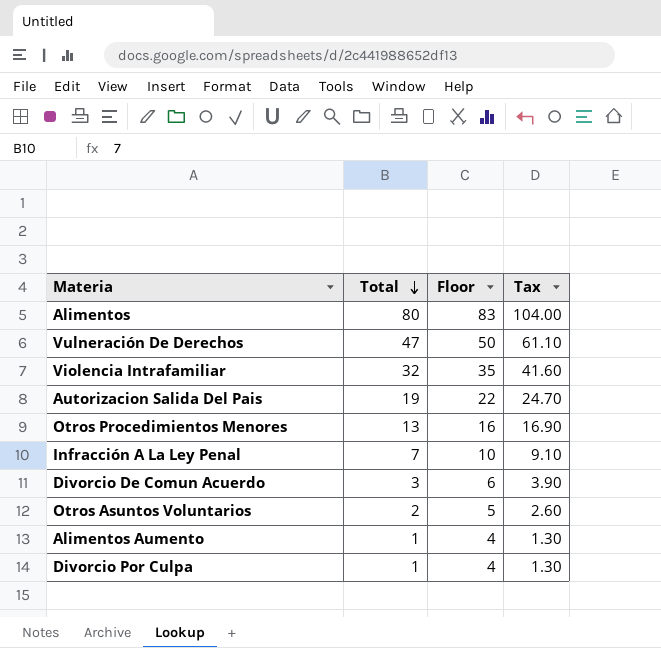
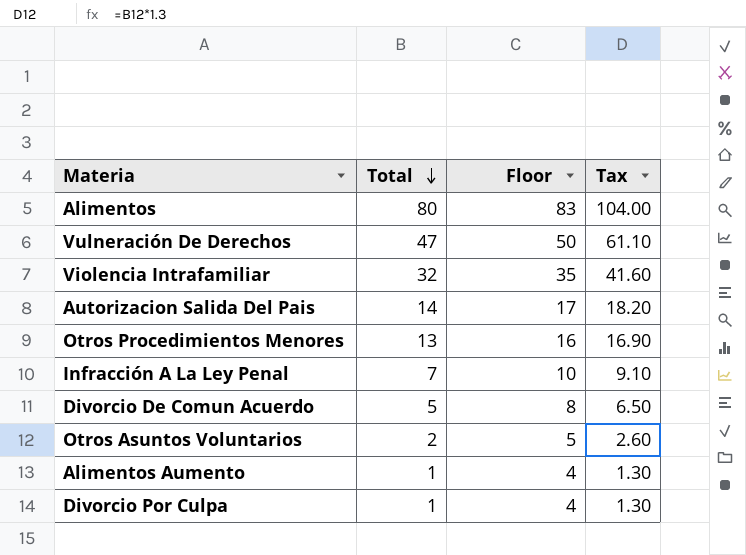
Autorizacion Salida Del Pais | Total: 19 -> 14
Autorizacion Salida Del Pais | Floor: 22 -> 17
Autorizacion Salida Del Pais | Tax: 24.70 -> 18.20
Divorcio De Comun Acuerdo | Total: 3 -> 5
Divorcio De Comun Acuerdo | Floor: 6 -> 8
Divorcio De Comun Acuerdo | Tax: 3.90 -> 6.50

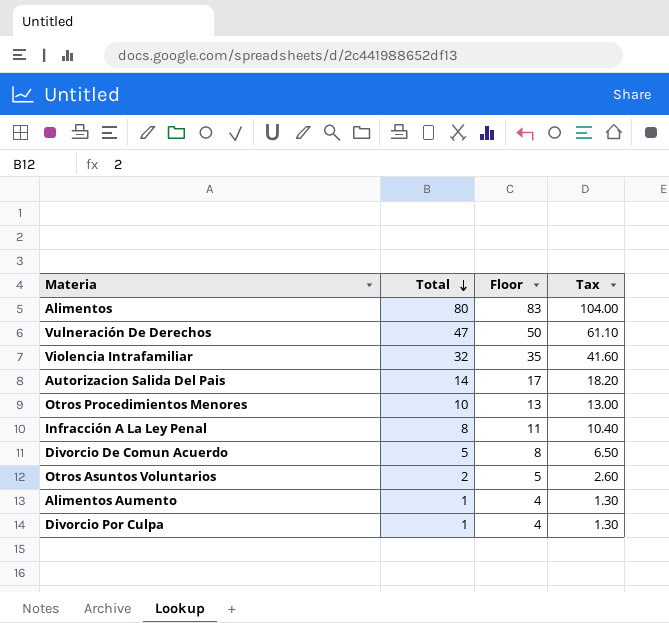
Otros Procedimientos Menores | Total: 13 -> 10
Otros Procedimientos Menores | Floor: 16 -> 13
Otros Procedimientos Menores | Tax: 16.90 -> 13.00
Infracción A La Ley Penal | Total: 7 -> 8
Infracción A La Ley Penal | Floor: 10 -> 11
Infracción A La Ley Penal | Tax: 9.10 -> 10.40

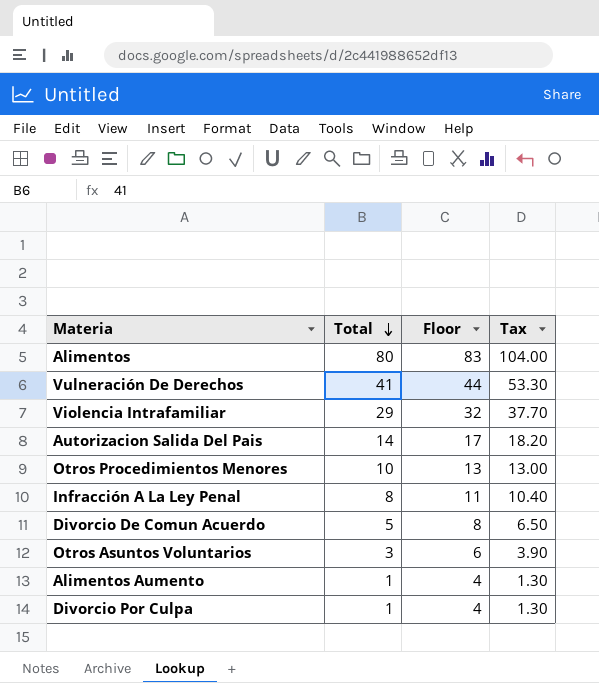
Vulneración De Derechos | Total: 47 -> 41
Vulneración De Derechos | Floor: 50 -> 44
Vulneración De Derechos | Tax: 61.10 -> 53.30
Violencia Intrafamiliar | Total: 32 -> 29
Violencia Intrafamiliar | Floor: 35 -> 32
Violencia Intrafamiliar | Tax: 41.60 -> 37.70
Otros Asuntos Voluntarios | Total: 2 -> 3
Otros Asuntos Voluntarios | Floor: 5 -> 6
Otros Asuntos Voluntarios | Tax: 2.60 -> 3.90

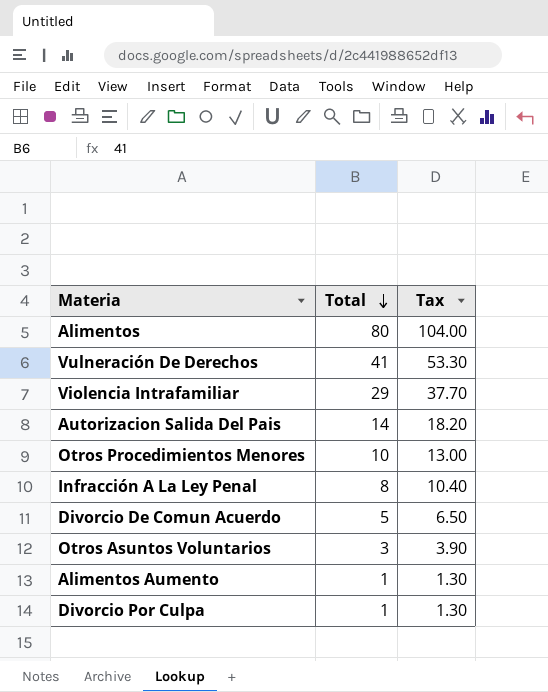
column Floor | formula: [Total] + 3 -> none

